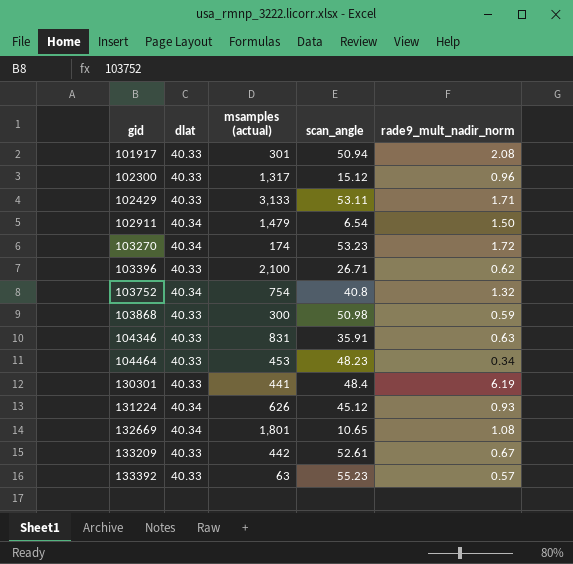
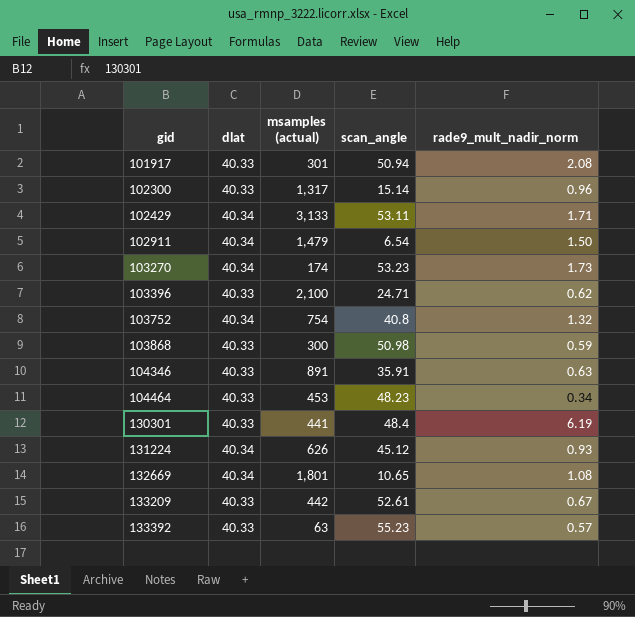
102300 | scan_angle: 15.12 -> 15.14
102429 | dlat: 40.33 -> 40.34
103270 | rade9_mult_nadir_norm: 1.72 -> 1.73
103396 | scan_angle: 26.71 -> 24.71
104346 | msamples (actual): 831 -> 891

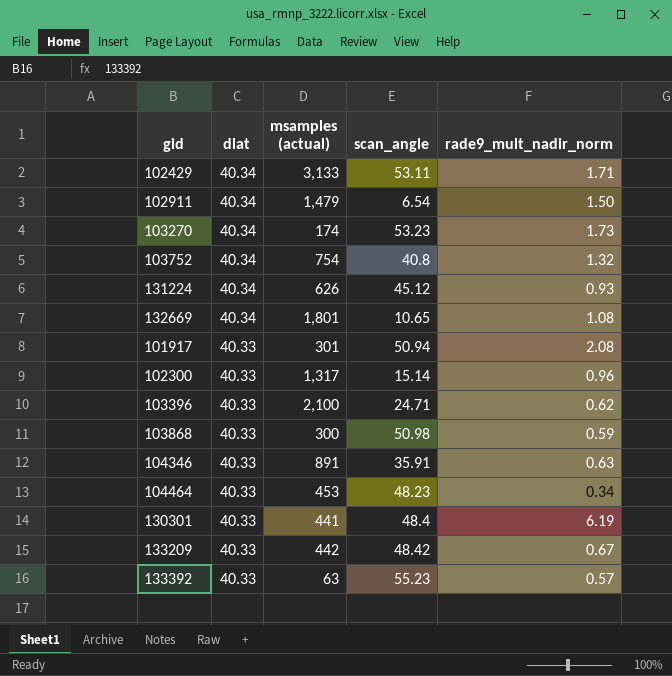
row order: gid ascending -> dlat descending
133209 | scan_angle: 52.61 -> 48.42

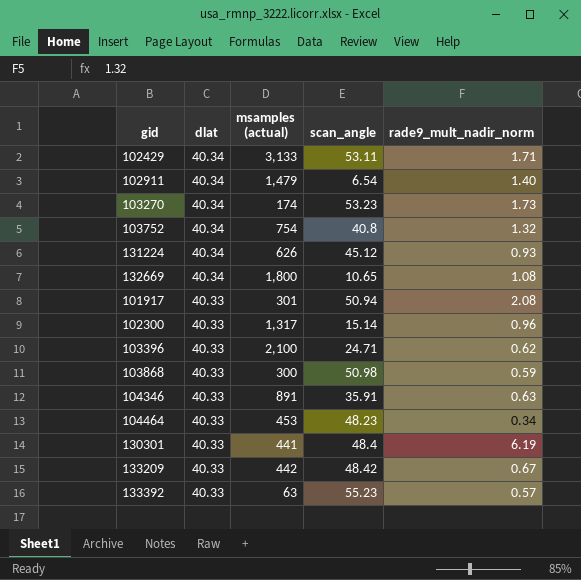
102911 | rade9_mult_nadir_norm: 1.50 -> 1.40
132669 | msamples (actual): 1,801 -> 1,800

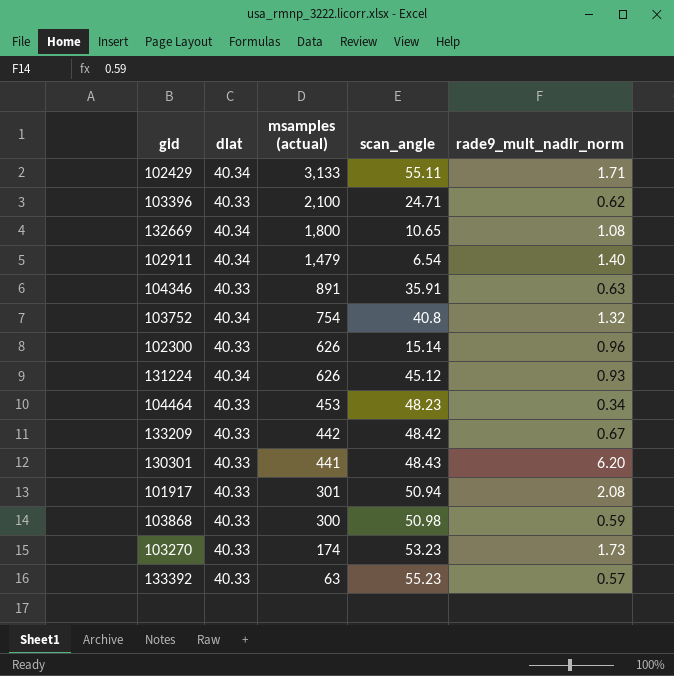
row order: dlat descending -> msamples (actual) descending
102429 | scan_angle: 53.11 -> 55.11
102300 | msamples (actual): 1,317 -> 626
130301 | scan_angle: 48.4 -> 48.43
130301 | rade9_mult_nadir_norm: 6.19 -> 6.20
103270 | dlat: 40.34 -> 40.33

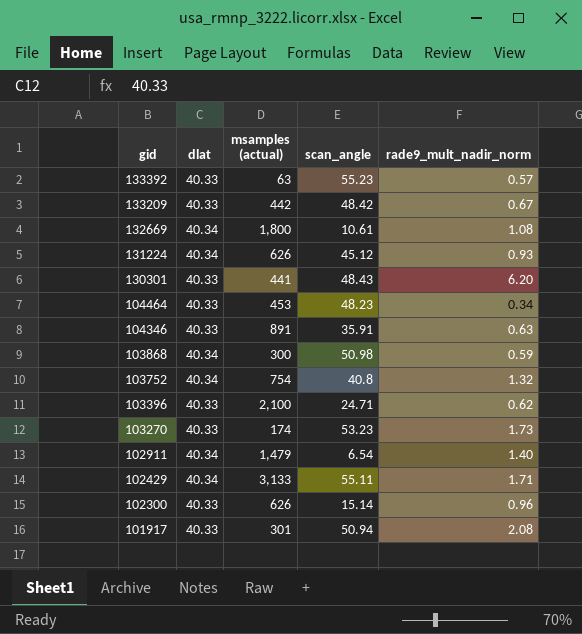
row order: msamples (actual) descending -> gid descending
132669 | scan_angle: 10.65 -> 10.61
103868 | dlat: 40.33 -> 40.34

